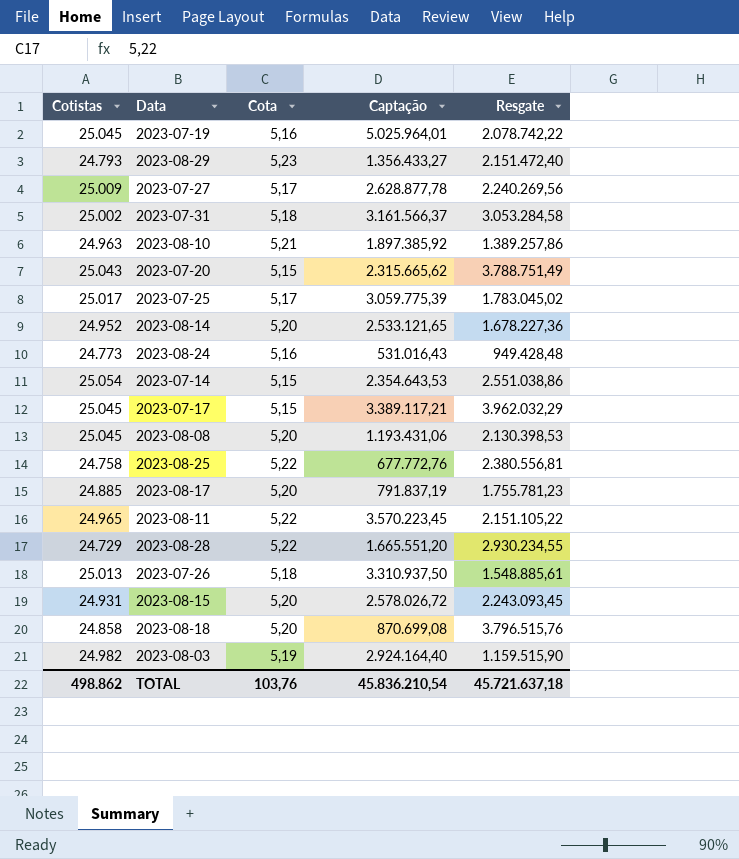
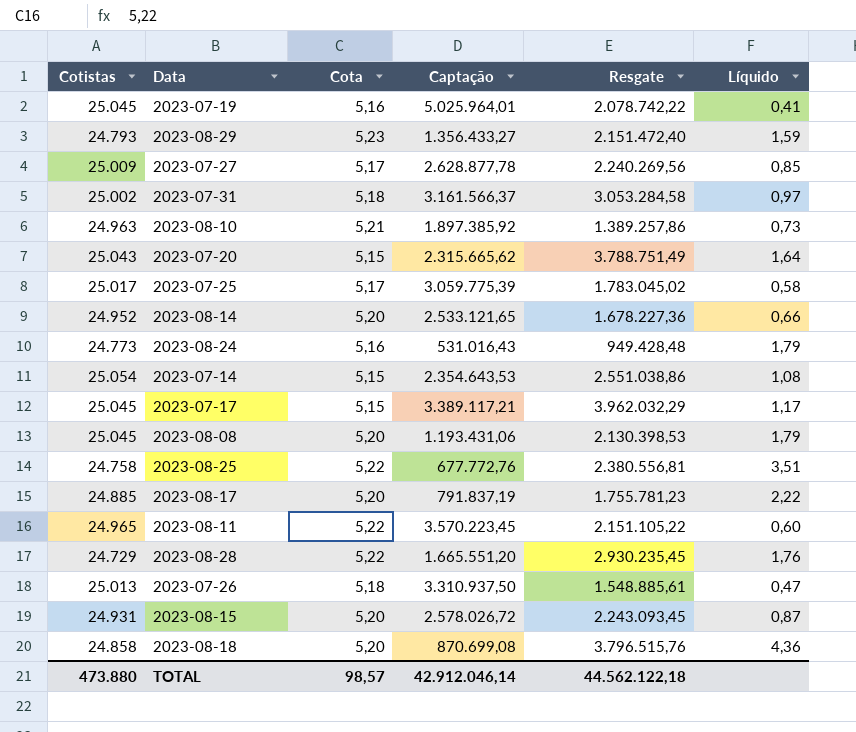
column Líquido | formula: none -> [Resgate] / [Captação]
row 2023-08-03: 24.982 | 5,19 | 2.924.164,40 | 1.159.515,90 -> none
2023-08-28 | Resgate: 2.930.234,55 -> 2.930.235,45
TOTAL | Cotistas: 498.862 -> 473.880
TOTAL | Cota: 103,76 -> 98,57
TOTAL | Captação: 45.836.210,54 -> 42.912.046,14
TOTAL | Resgate: 45.721.637,18 -> 44.562.122,18

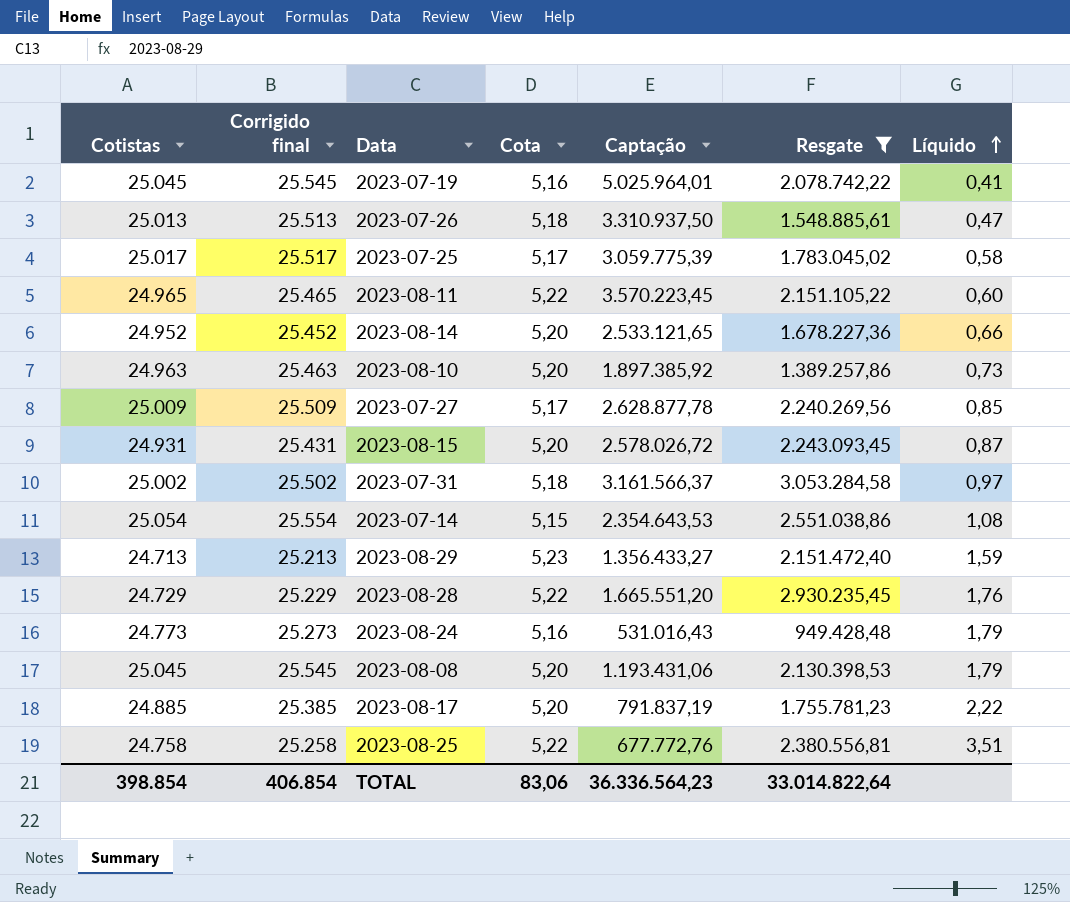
filter: none -> Resgate <= 3.053.284,58
row order: none -> Líquido ascending
column Corrigido final | formula: none -> [Cotistas] + 500
2023-08-10 | Cota: 5,21 -> 5,20
2023-08-29 | Cotistas: 24.793 -> 24.713
TOTAL | Cotistas: 473.880 -> 398.854
TOTAL | Cota: 98,57 -> 83,06
TOTAL | Captação: 42.912.046,14 -> 36.336.564,23
TOTAL | Resgate: 44.562.122,18 -> 33.014.822,64

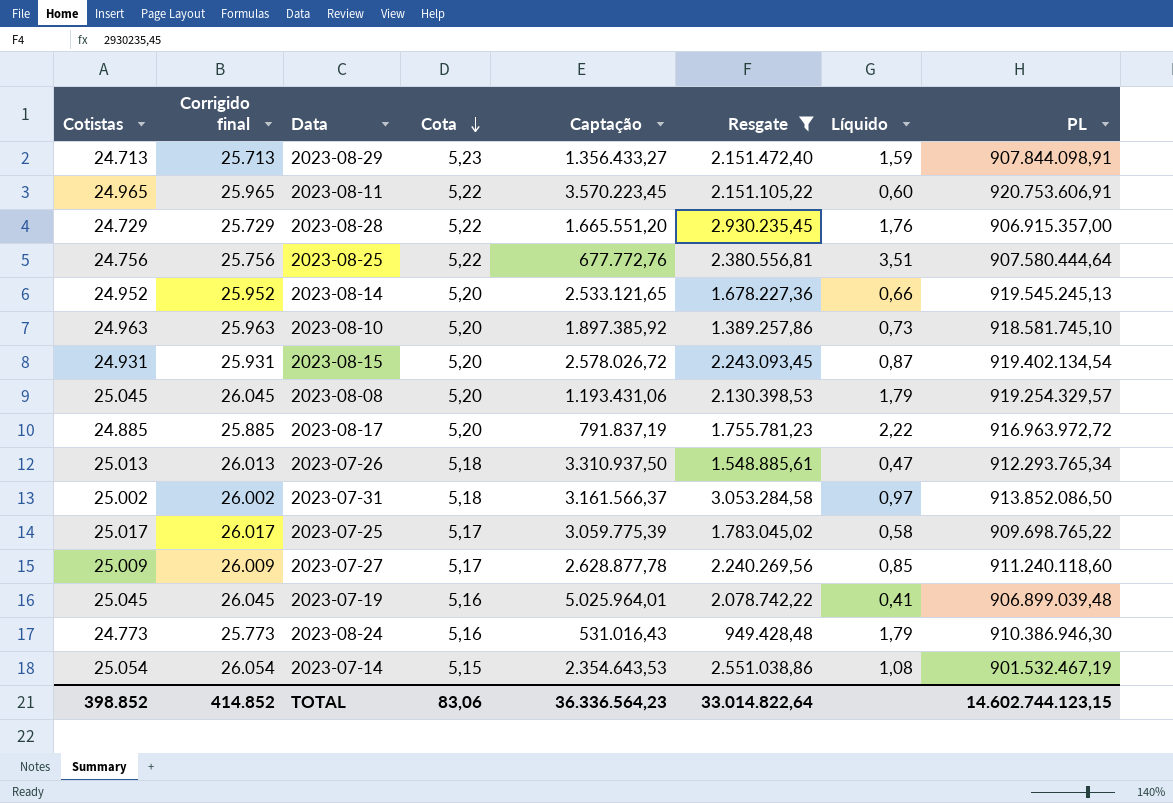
row order: Líquido ascending -> Cota descending
column Corrigido final | formula: [Cotistas] + 500 -> [Cotistas] + 1000
column PL | position: none -> 8
2023-08-25 | Cotistas: 24.758 -> 24.756
TOTAL | Cotistas: 398.854 -> 398.852
TOTAL | Corrigido final: 406.854 -> 414.852

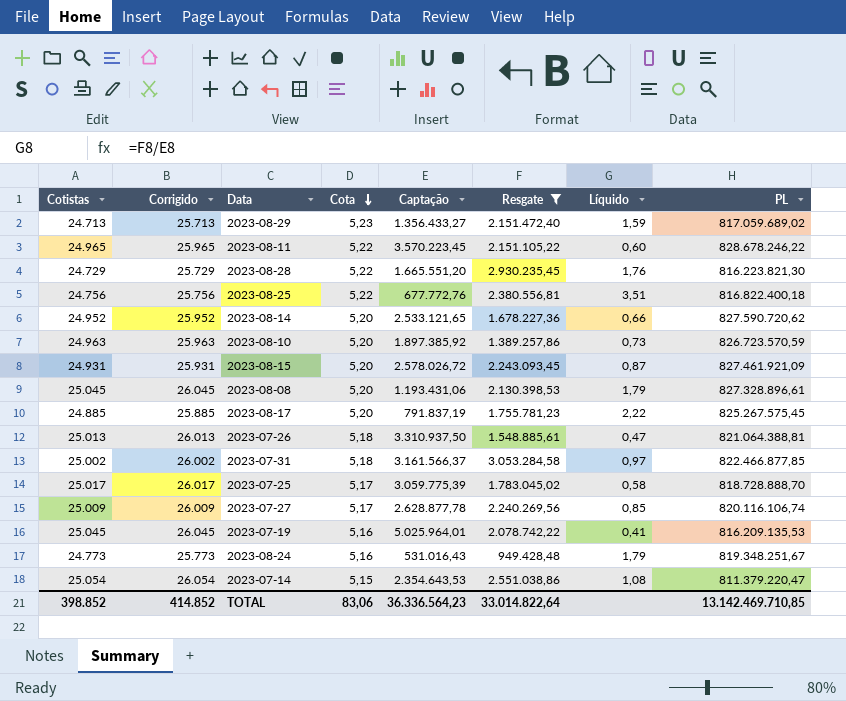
column name: Corrigido final -> Corrigido
2023-08-29 | PL: 907.844.098,91 -> 817.059.689,02
2023-08-11 | PL: 920.753.606,91 -> 828.678.246,22
2023-08-28 | PL: 906.915.357,00 -> 816.223.821,30
2023-08-25 | PL: 907.580.444,64 -> 816.822.400,18
2023-08-14 | PL: 919.545.245,13 -> 827.590.720,62
2023-08-10 | PL: 918.581.745,10 -> 826.723.570,59
2023-08-15 | PL: 919.402.134,54 -> 827.461.921,09
2023-08-08 | PL: 919.254.329,57 -> 827.328.896,61
2023-08-17 | PL: 916.963.972,72 -> 825.267.575,45
2023-07-26 | PL: 912.293.765,34 -> 821.064.388,81
2023-07-31 | PL: 913.852.086,50 -> 822.466.877,85
2023-07-25 | PL: 909.698.765,22 -> 818.728.888,70
2023-07-27 | PL: 911.240.118,60 -> 820.116.106,74
2023-07-19 | PL: 906.899.039,48 -> 816.209.135,53
2023-08-24 | PL: 910.386.946,30 -> 819.348.251,67
2023-07-14 | PL: 901.532.467,19 -> 811.379.220,47
TOTAL | PL: 14.602.744.123,15 -> 13.142.469.710,85

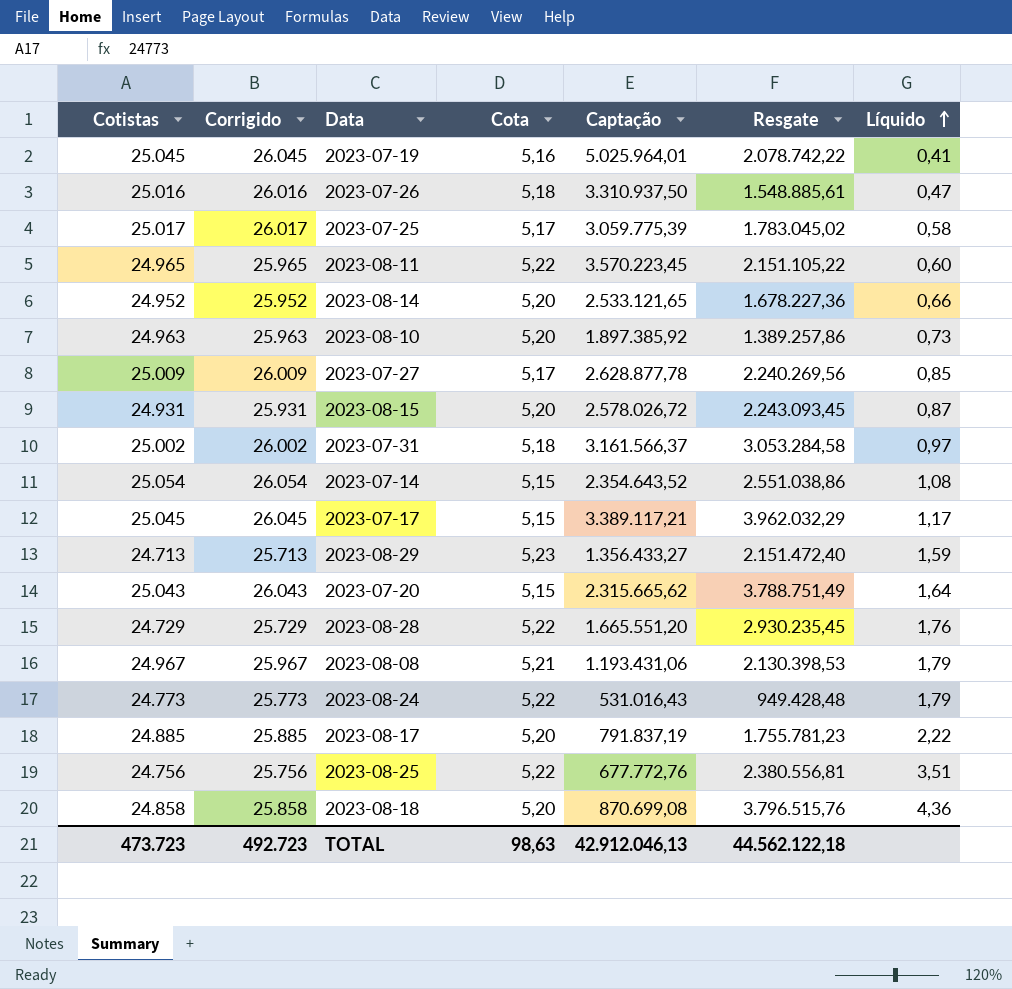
filter: Resgate <= 3.053.284,58 -> none
row order: Cota descending -> Líquido ascending
column PL | position: 8 -> none
2023-07-26 | Cotistas: 25.013 -> 25.016
2023-07-26 | Corrigido: 26.013 -> 26.016
2023-07-14 | Captação: 2.354.643,53 -> 2.354.643,52
2023-08-08 | Cotistas: 25.045 -> 24.967
2023-08-08 | Corrigido: 26.045 -> 25.967
2023-08-08 | Cota: 5,20 -> 5,21
2023-08-24 | Cota: 5,16 -> 5,22
TOTAL | Cotistas: 398.852 -> 473.723
TOTAL | Corrigido: 414.852 -> 492.723
TOTAL | Cota: 83,06 -> 98,63
TOTAL | Captação: 36.336.564,23 -> 42.912.046,13
TOTAL | Resgate: 33.014.822,64 -> 44.562.122,18

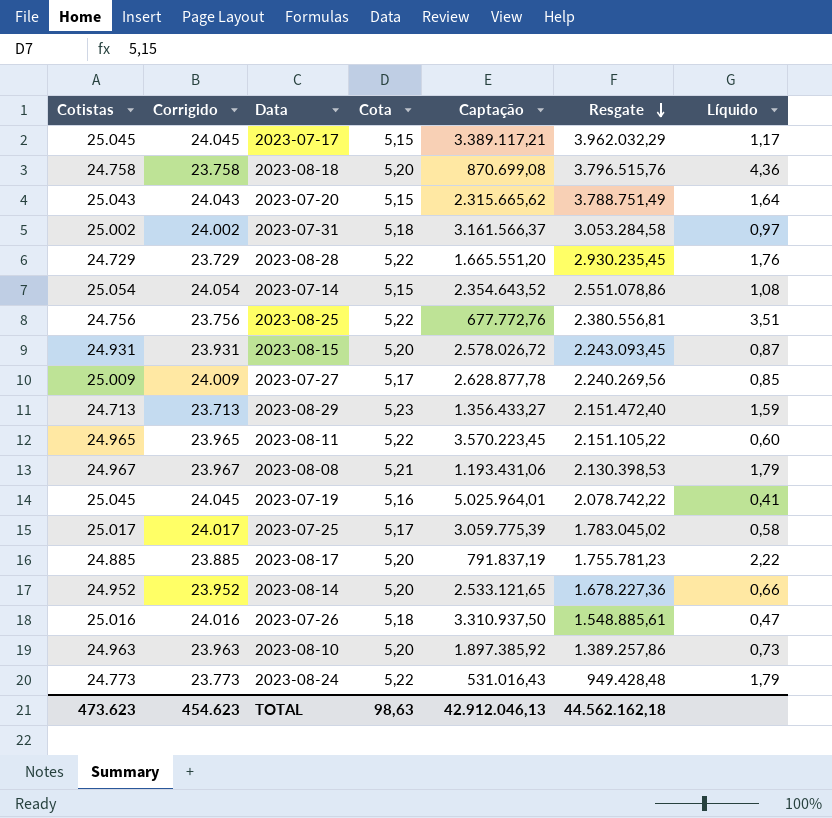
row order: Líquido ascending -> Resgate descending
column Corrigido | formula: [Cotistas] + 1000 -> [Cotistas] - 1000
2023-08-18 | Cotistas: 24.858 -> 24.758
2023-07-14 | Resgate: 2.551.038,86 -> 2.551.078,86
TOTAL | Cotistas: 473.723 -> 473.623
TOTAL | Corrigido: 492.723 -> 454.623
TOTAL | Resgate: 44.562.122,18 -> 44.562.162,18

